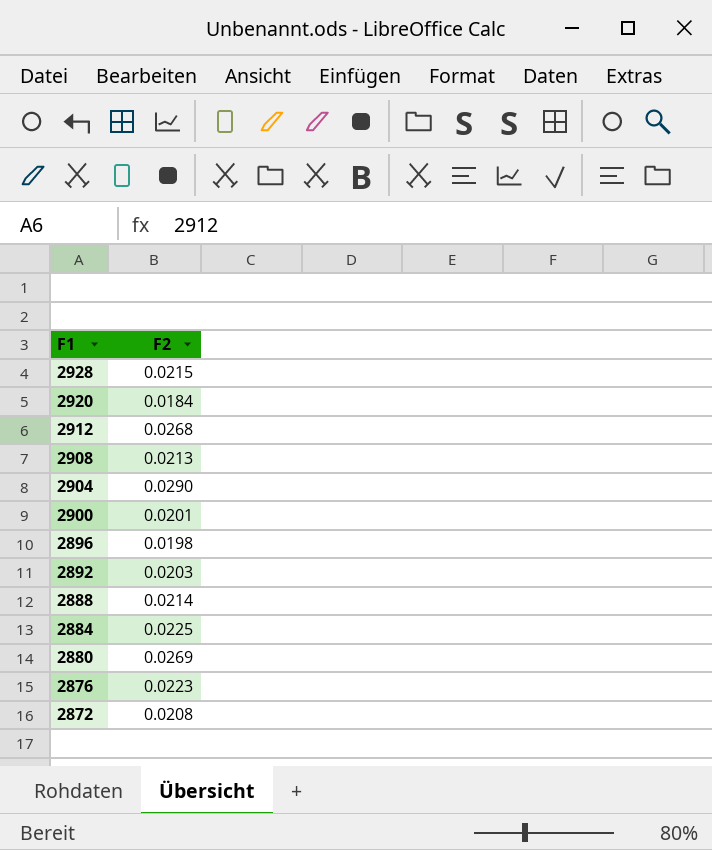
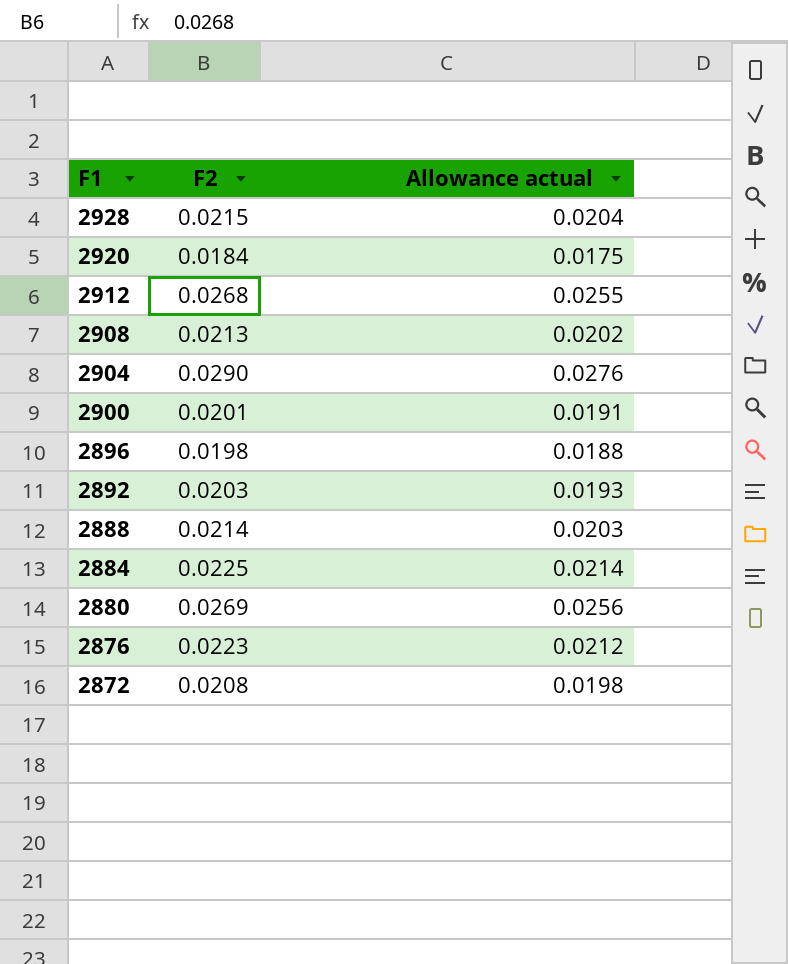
column Allowance actual | formula: none -> [F2] * 0.95

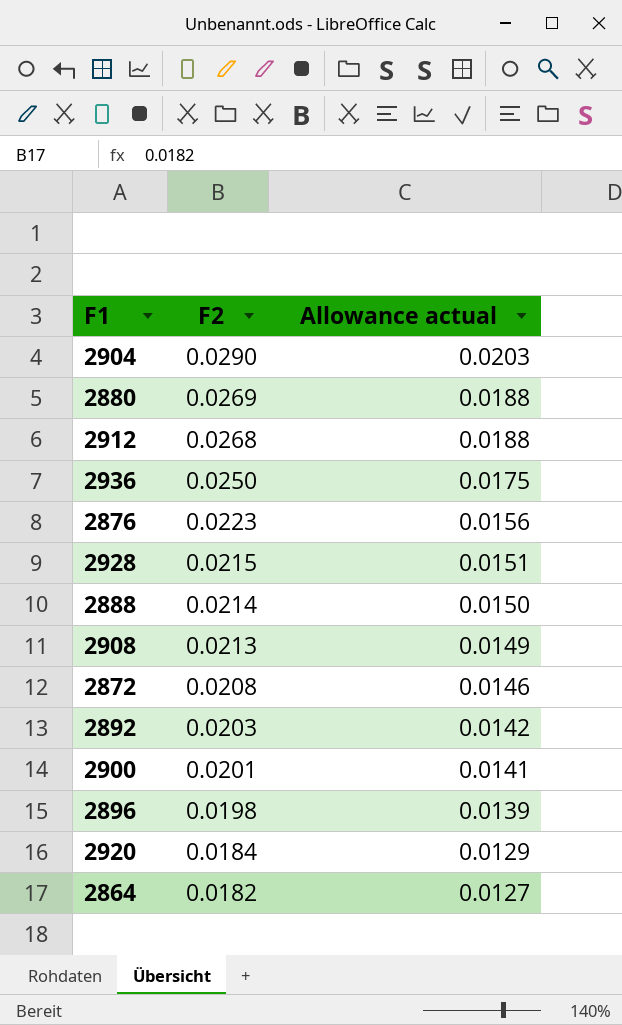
row order: F1 descending -> F2 descending
column Allowance actual | formula: [F2] * 0.95 -> [F2] * 0.7
row 2884: 0.0225 | 0.0214 -> none
row 2936: none -> 0.0250 | 0.0175
row 2864: none -> 0.0182 | 0.0127

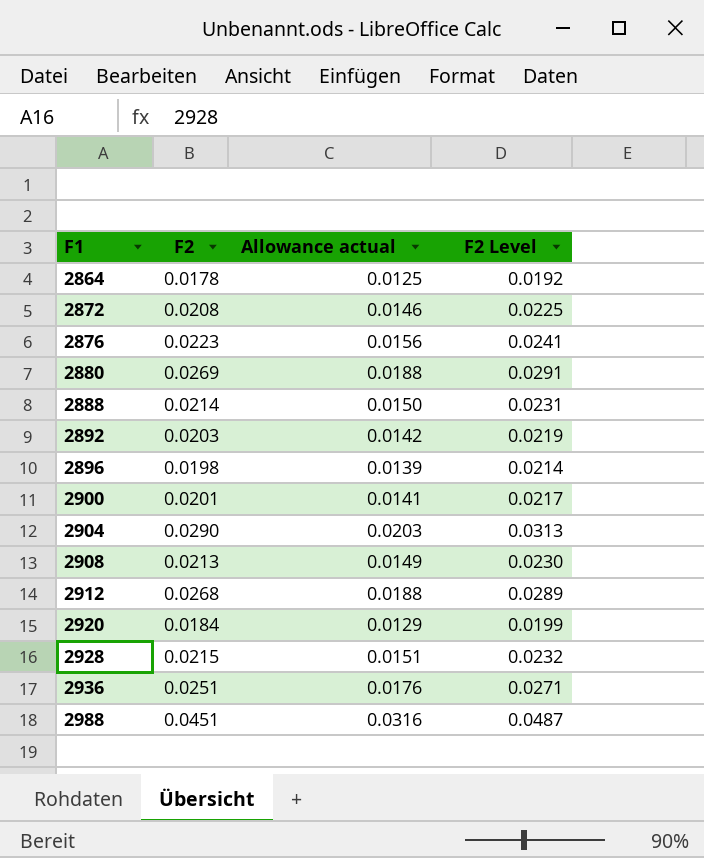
row order: F2 descending -> F1 ascending
column F2 Level | formula: none -> [F2] * 1.08
2864 | F2: 0.0182 -> 0.0178
2864 | Allowance actual: 0.0127 -> 0.0125
2936 | F2: 0.0250 -> 0.0251
2936 | Allowance actual: 0.0175 -> 0.0176
row 2988: none -> 0.0451 | 0.0316 | 0.0487

